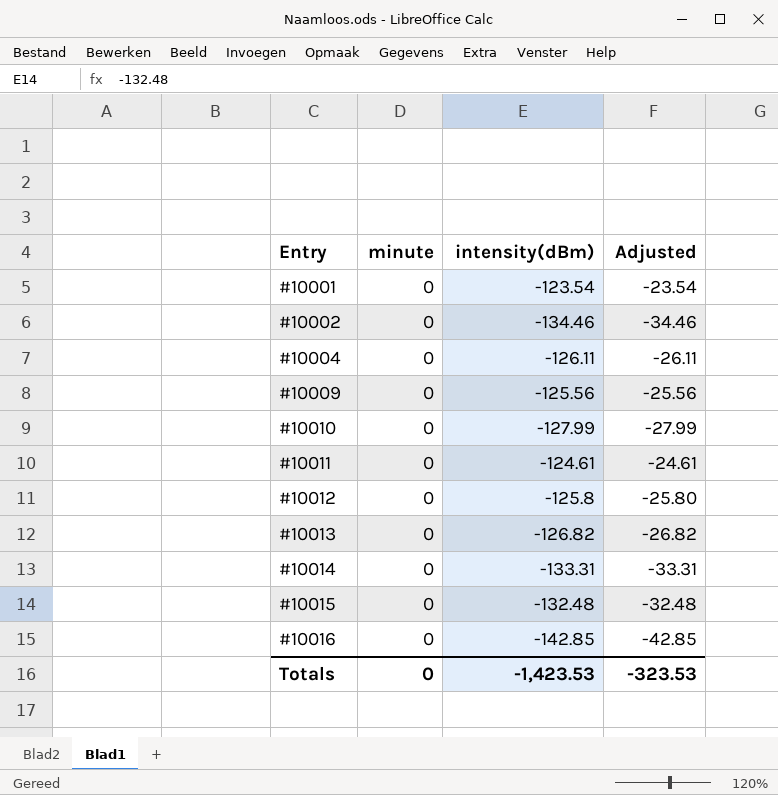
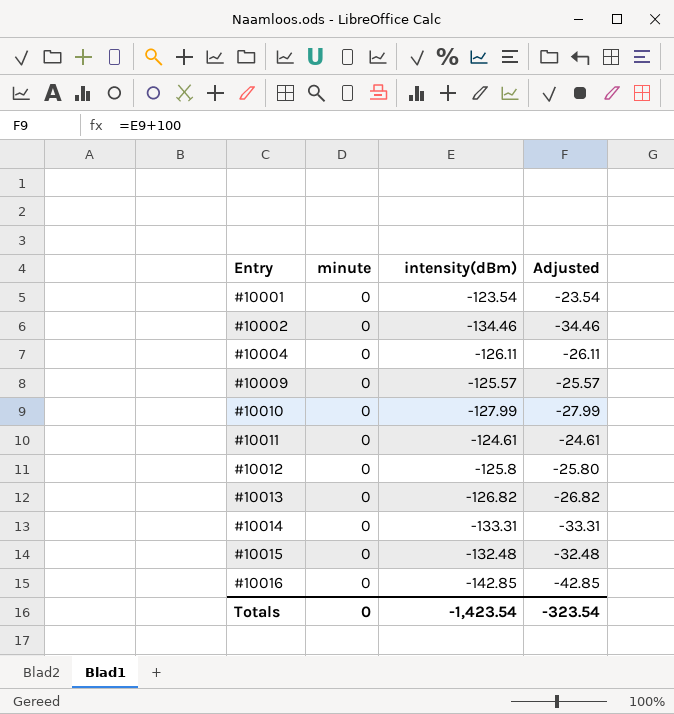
#10009 | intensity(dBm): -125.56 -> -125.57
#10009 | Adjusted: -25.56 -> -25.57
Totals | intensity(dBm): -1,423.53 -> -1,423.54
Totals | Adjusted: -323.53 -> -323.54

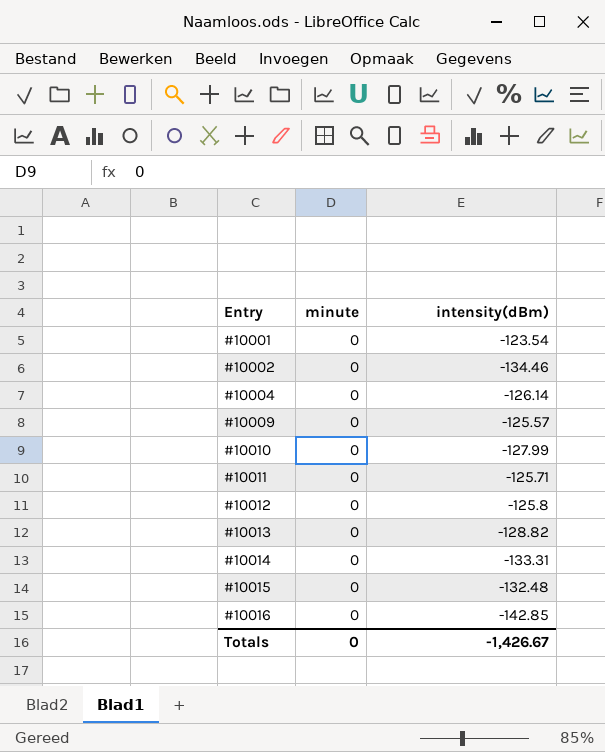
column Adjusted | formula: [intensity(dBm)] + 100 -> none
#10004 | intensity(dBm): -126.11 -> -126.14
#10011 | intensity(dBm): -124.61 -> -125.71
#10013 | intensity(dBm): -126.82 -> -128.82
Totals | intensity(dBm): -1,423.54 -> -1,426.67

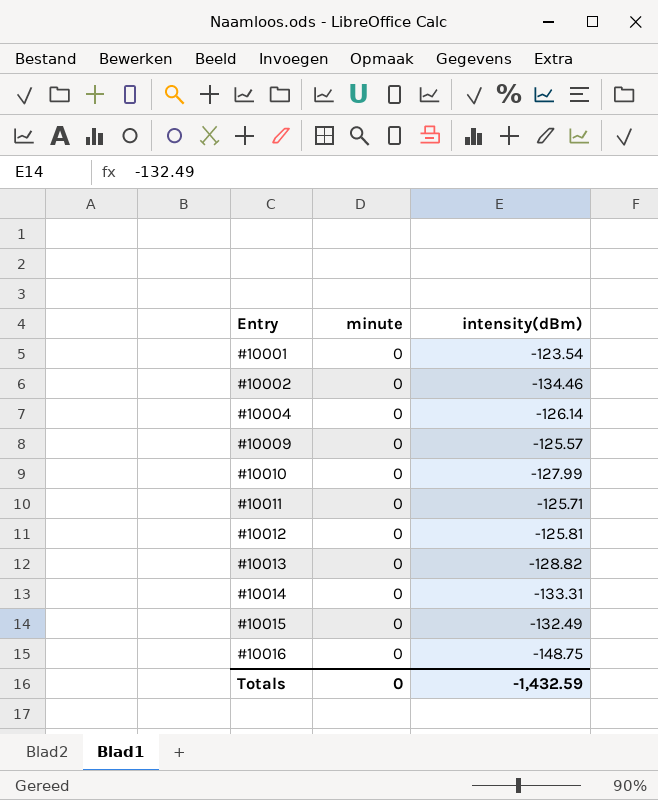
#10012 | intensity(dBm): -125.8 -> -125.81
#10015 | intensity(dBm): -132.48 -> -132.49
#10016 | intensity(dBm): -142.85 -> -148.75
Totals | intensity(dBm): -1,426.67 -> -1,432.59

